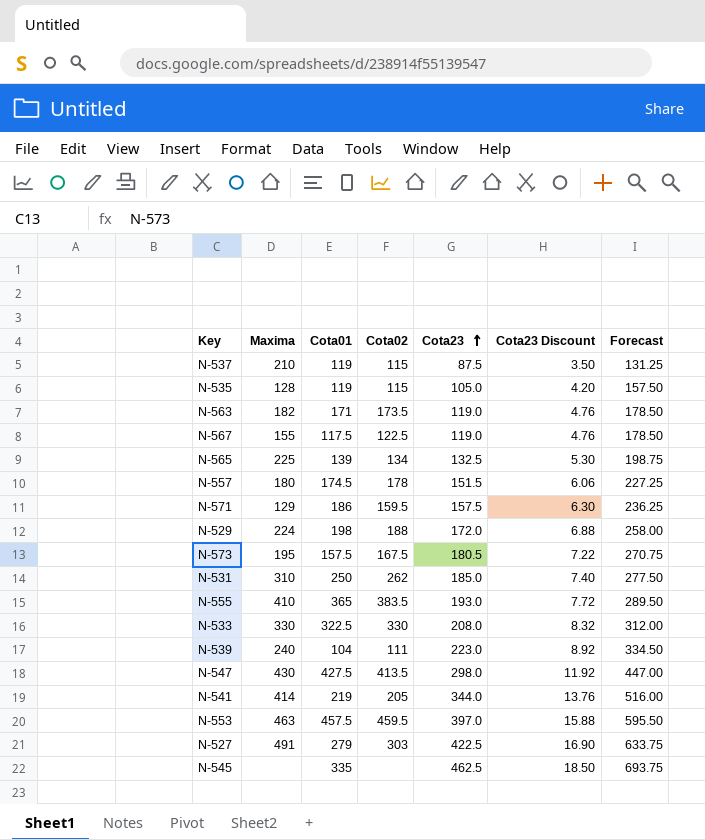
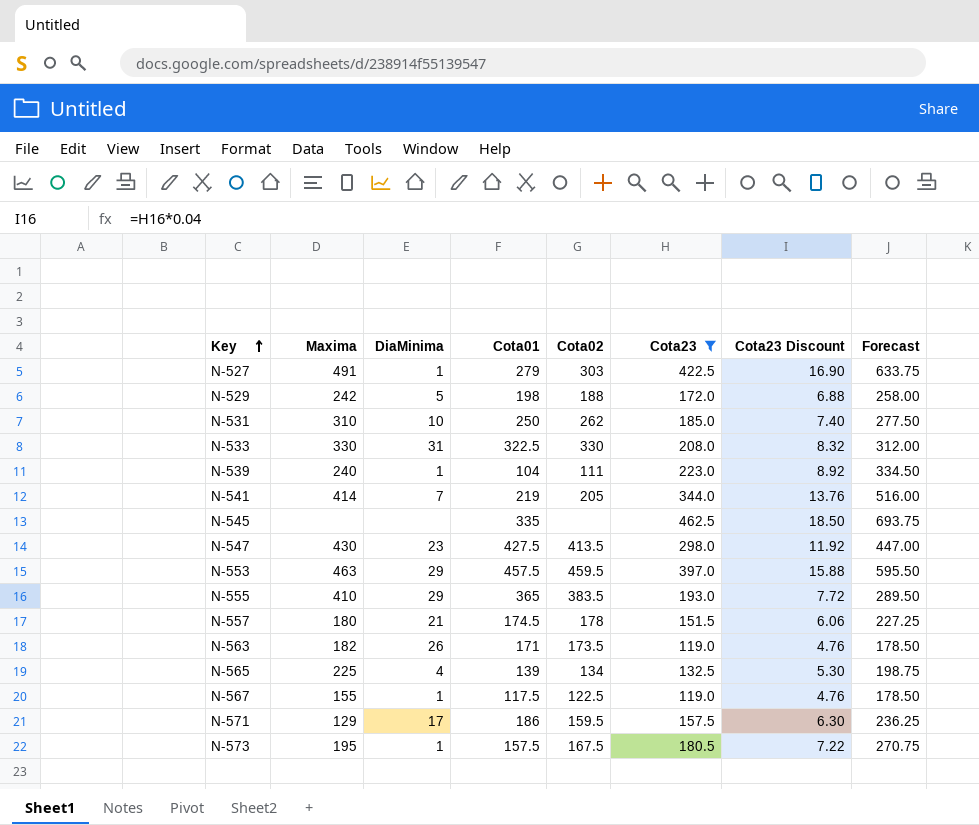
filter: none -> Cota23 >= 119.0
row order: Cota23 ascending -> Key ascending
column DiaMinima | position: none -> 3
N-529 | Maxima: 224 -> 242

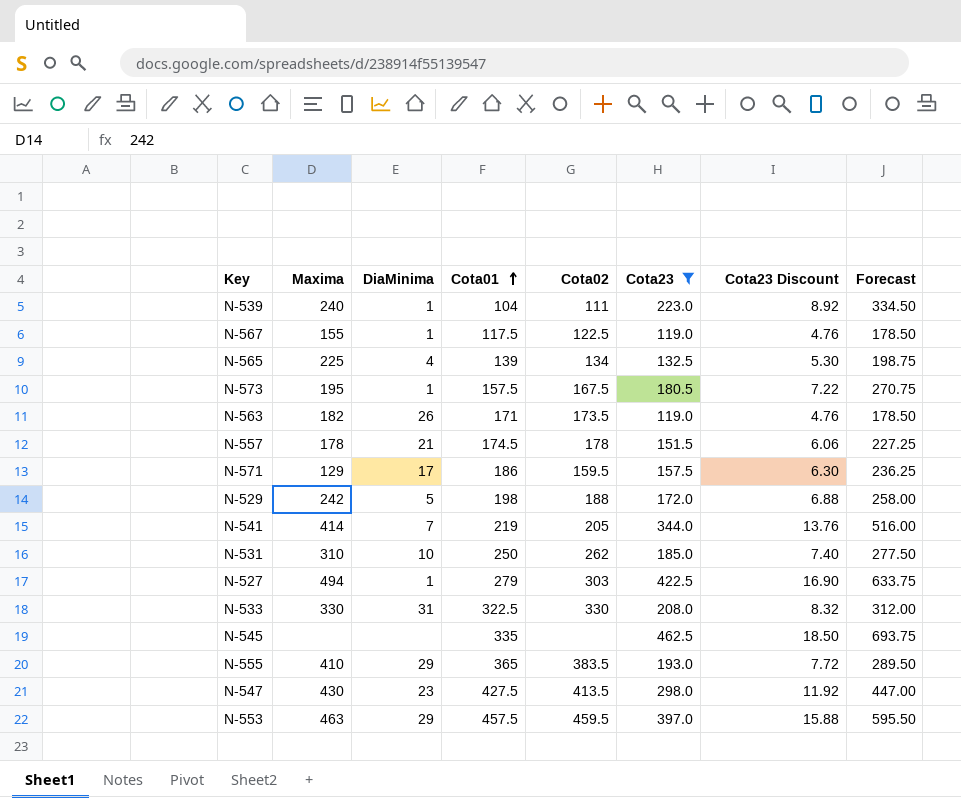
row order: Key ascending -> Cota01 ascending
N-557 | Maxima: 180 -> 178
N-527 | Maxima: 491 -> 494

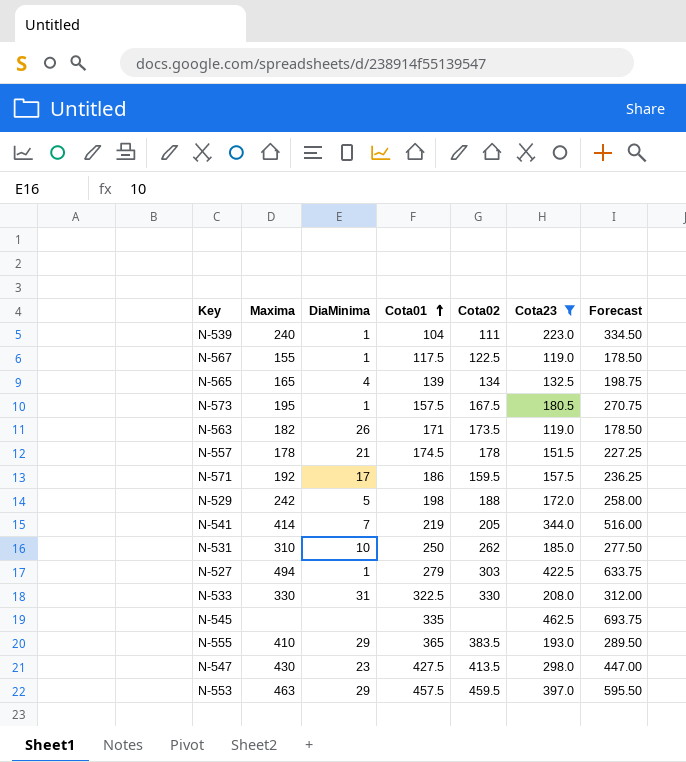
column Cota23 Discount | formula: [Cota23] * 0.04 -> none
N-565 | Maxima: 225 -> 165
N-571 | Maxima: 129 -> 192

